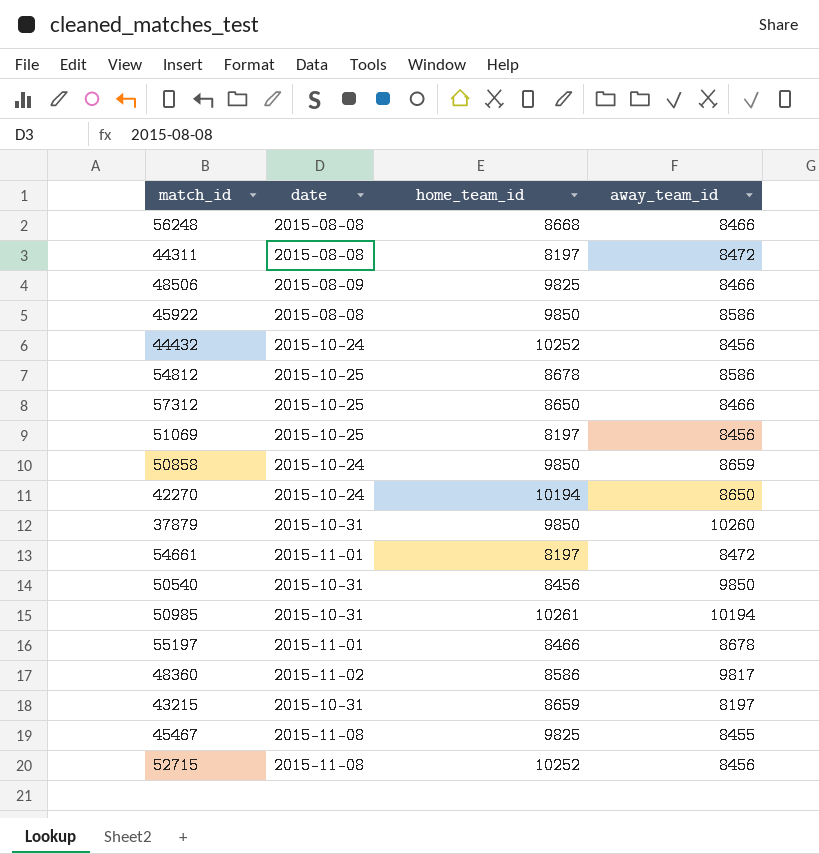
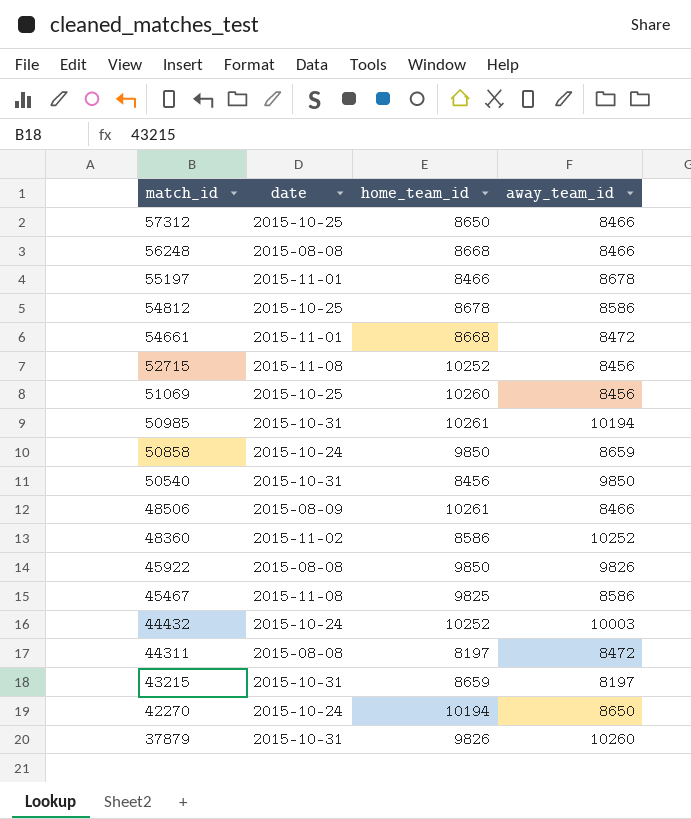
row order: none -> match_id descending
54661 | home_team_id: 8197 -> 8668
51069 | home_team_id: 8197 -> 10260
48506 | home_team_id: 9825 -> 10261
48360 | away_team_id: 9817 -> 10252
45922 | away_team_id: 8586 -> 9826
45467 | away_team_id: 8455 -> 8586
44432 | away_team_id: 8456 -> 10003
37879 | home_team_id: 9850 -> 9826

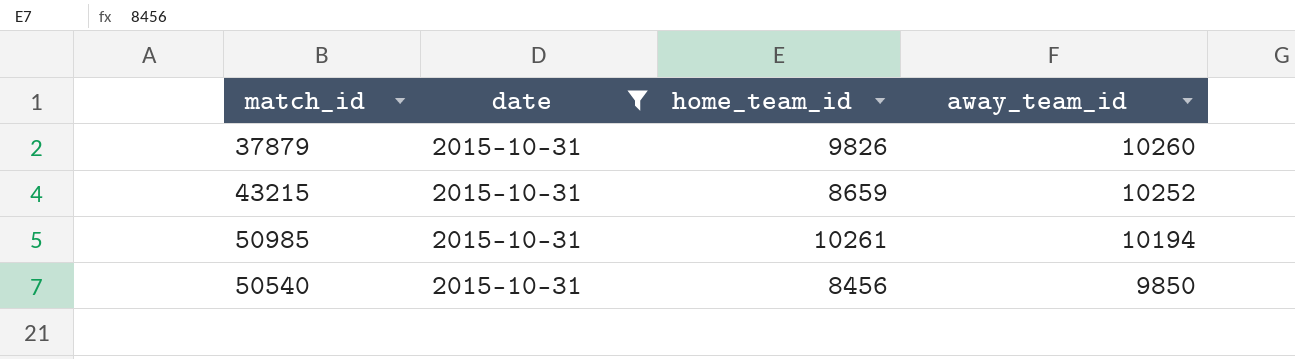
filter: none -> date = 2015-10-31
row order: match_id descending -> away_team_id descending
43215 | away_team_id: 8197 -> 10252

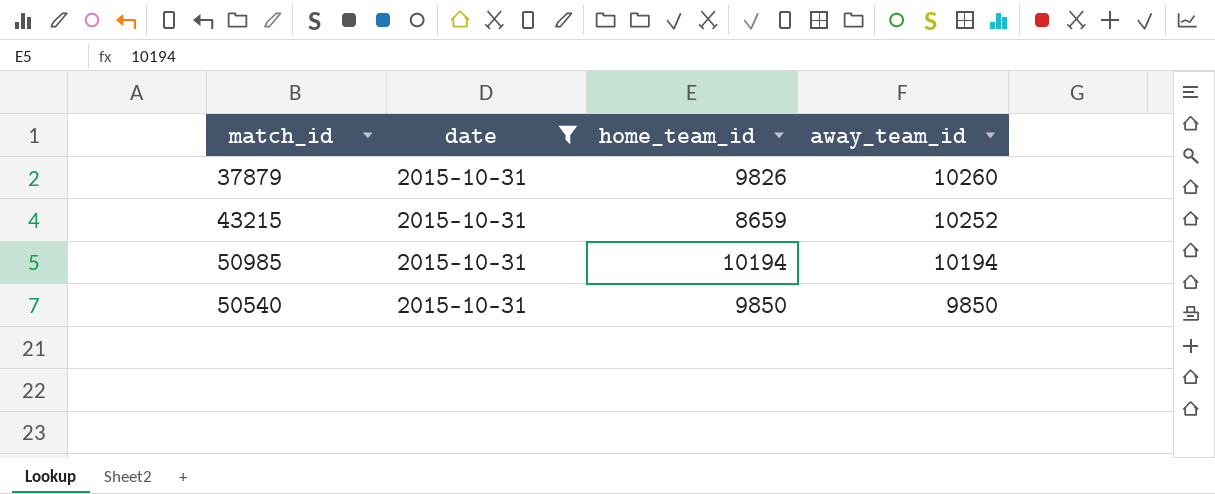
50985 | home_team_id: 10261 -> 10194
50540 | home_team_id: 8456 -> 9850

